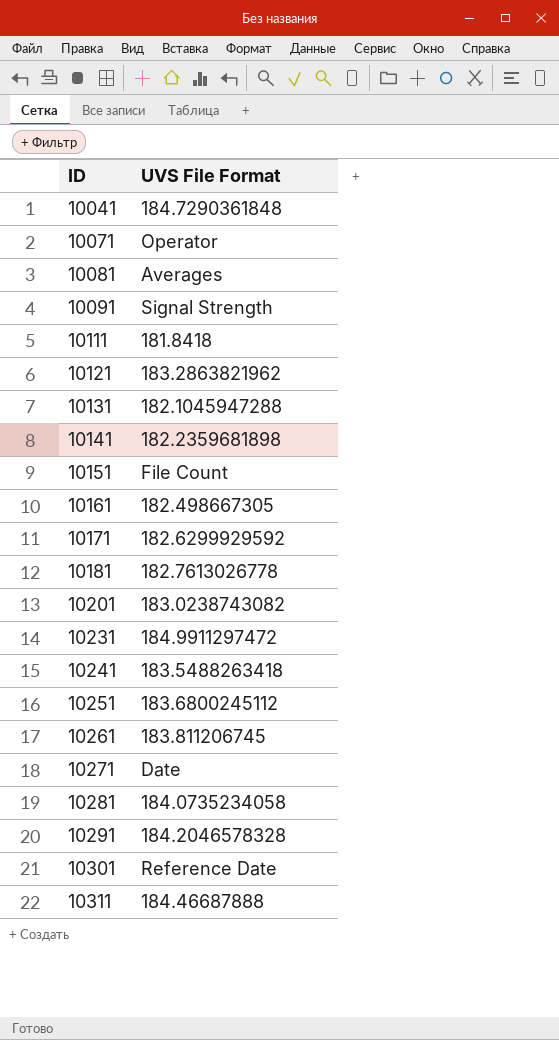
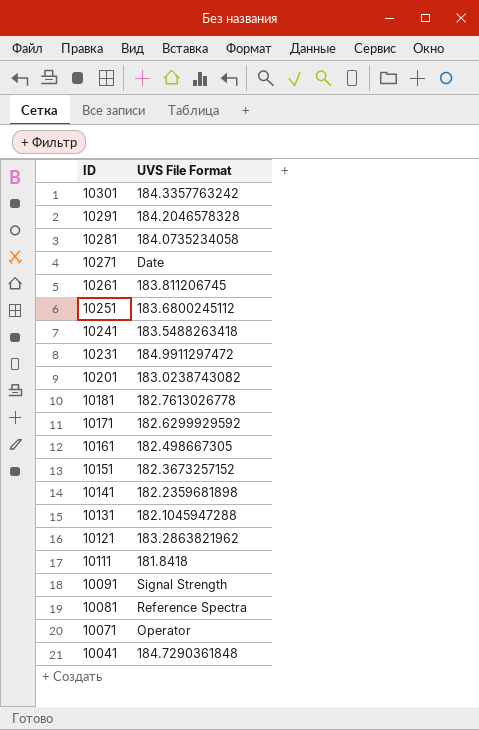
row order: ID ascending -> ID descending
row 10311: 184.46687888 -> none
10301 | UVS File Format: Reference Date -> 184.3357763242
10151 | UVS File Format: File Count -> 182.3673257152
10081 | UVS File Format: Averages -> Reference Spectra

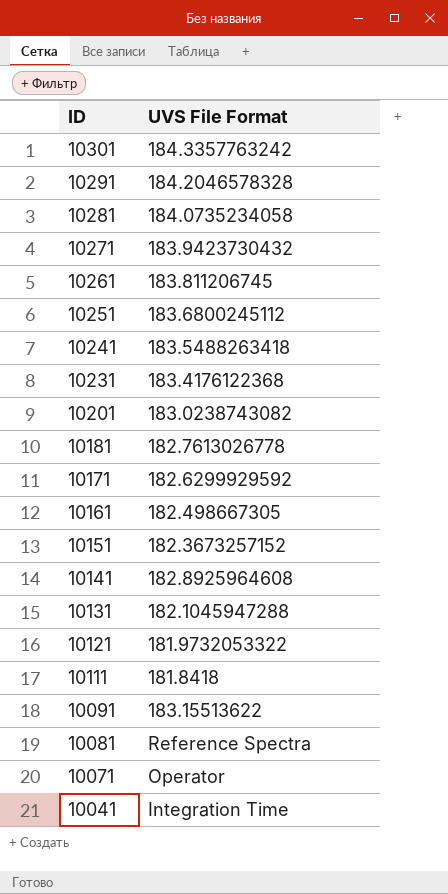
10271 | UVS File Format: Date -> 183.9423730432
10231 | UVS File Format: 184.9911297472 -> 183.4176122368
10141 | UVS File Format: 182.2359681898 -> 182.8925964608
10121 | UVS File Format: 183.2863821962 -> 181.9732053322
10091 | UVS File Format: Signal Strength -> 183.15513622
10041 | UVS File Format: 184.7290361848 -> Integration Time

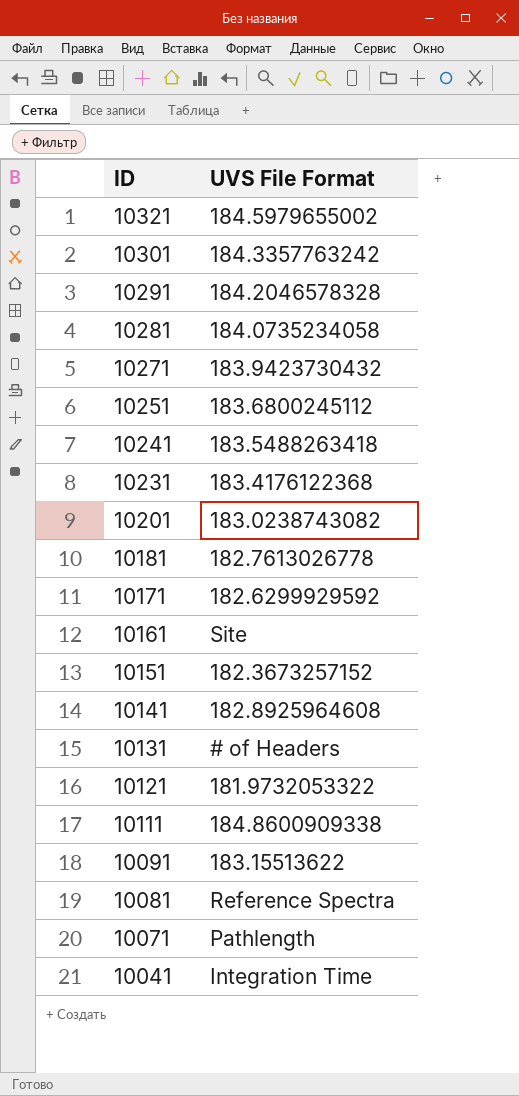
row 10261: 183.811206745 -> none
row 10321: none -> 184.5979655002
10161 | UVS File Format: 182.498667305 -> Site
10131 | UVS File Format: 182.1045947288 -> # of Headers
10111 | UVS File Format: 181.8418 -> 184.8600909338
10071 | UVS File Format: Operator -> Pathlength

